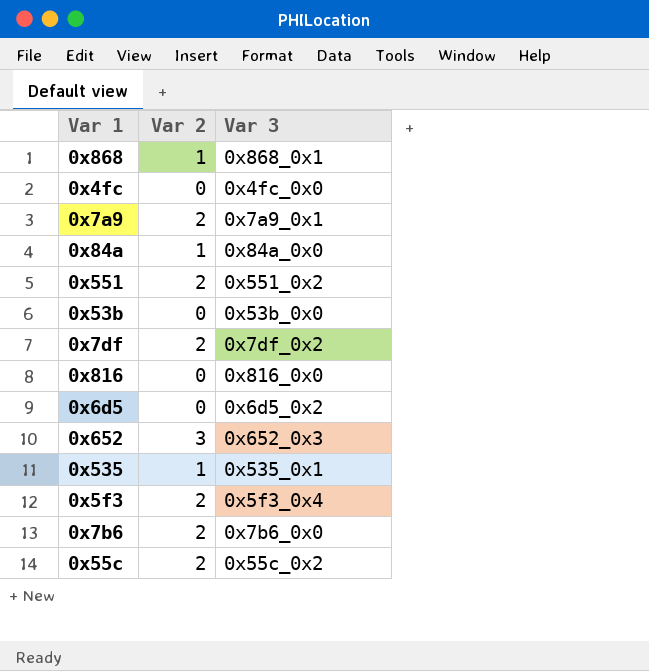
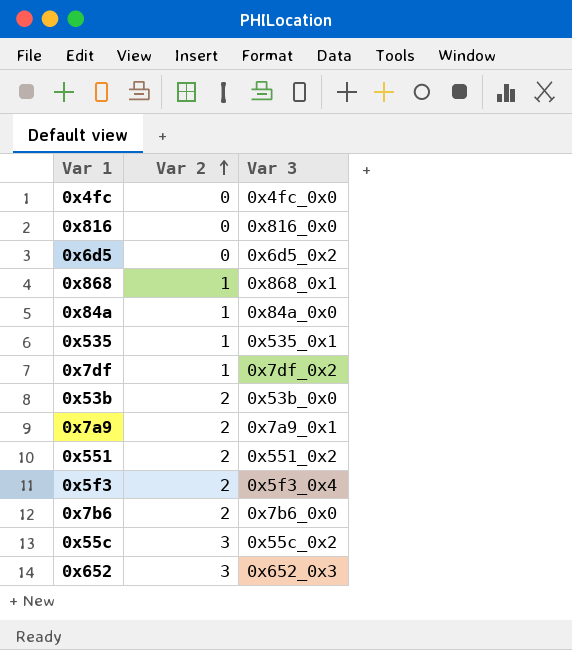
row order: none -> Var 2 ascending
0x7df | Var 2: 2 -> 1
0x53b | Var 2: 0 -> 2
0x55c | Var 2: 2 -> 3

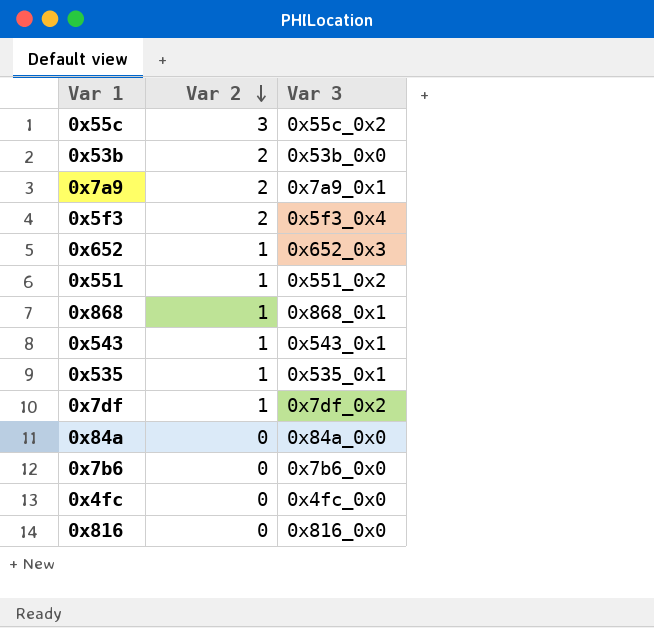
row order: Var 2 ascending -> Var 2 descending
row 0x6d5: 0 | 0x6d5_0x2 -> none
0x652 | Var 2: 3 -> 1
0x551 | Var 2: 2 -> 1
row 0x543: none -> 1 | 0x543_0x1
0x84a | Var 2: 1 -> 0
0x7b6 | Var 2: 2 -> 0

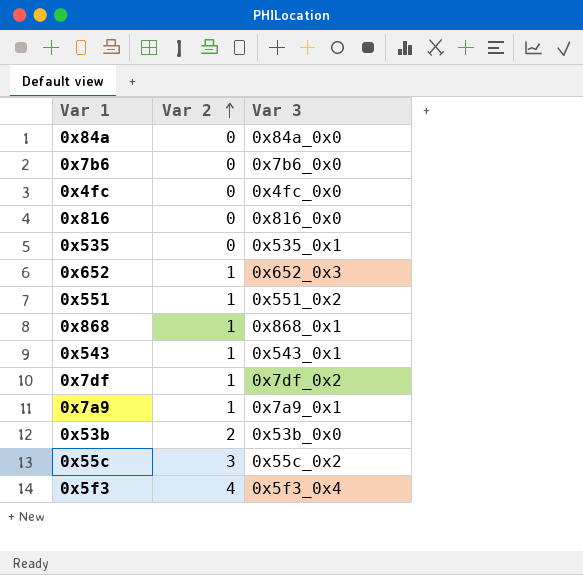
row order: Var 2 descending -> Var 2 ascending
0x535 | Var 2: 1 -> 0
0x7a9 | Var 2: 2 -> 1
0x5f3 | Var 2: 2 -> 4

